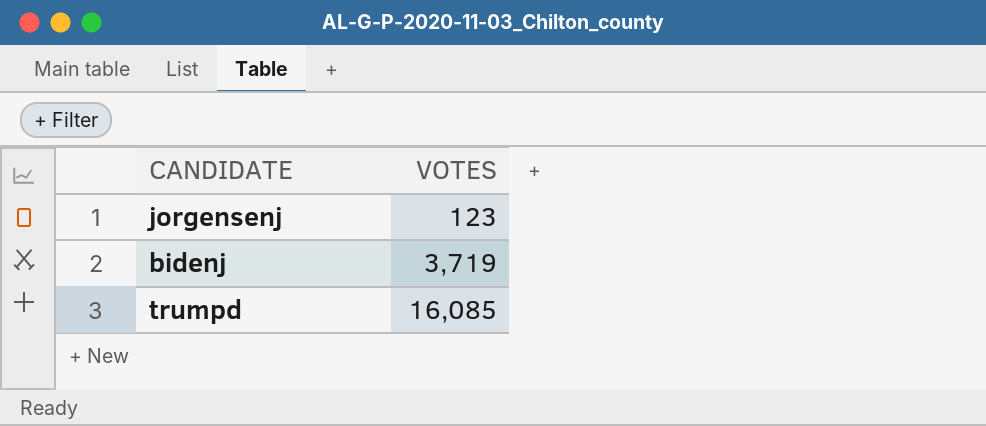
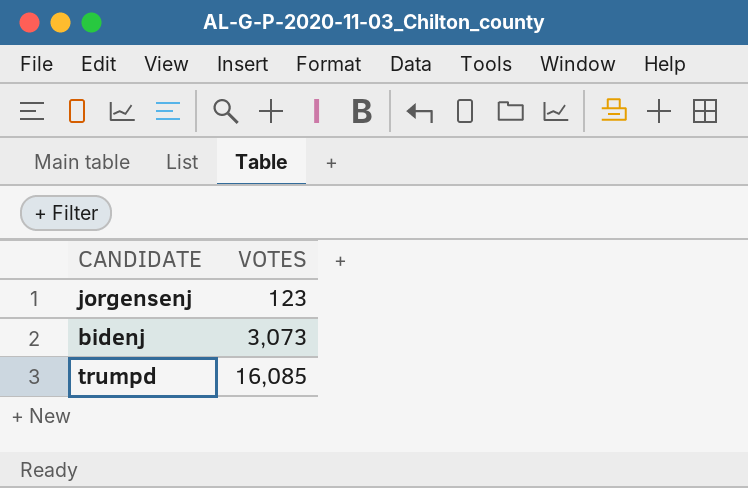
bidenj | VOTES: 3,719 -> 3,073

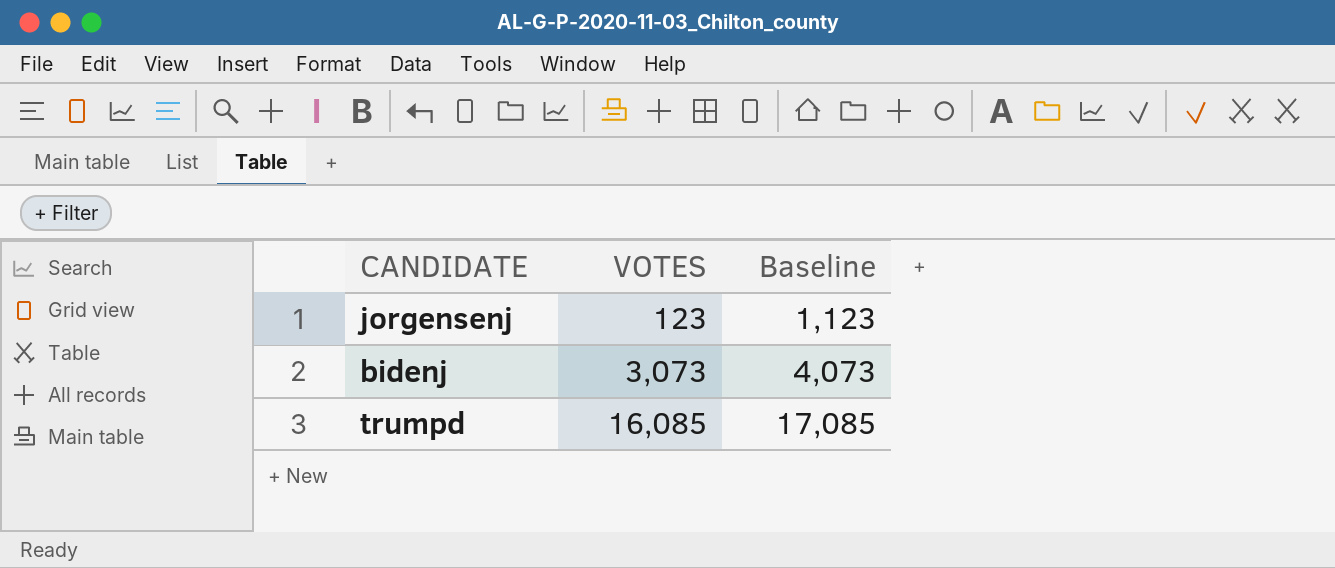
column Baseline | formula: none -> [VOTES] + 1000

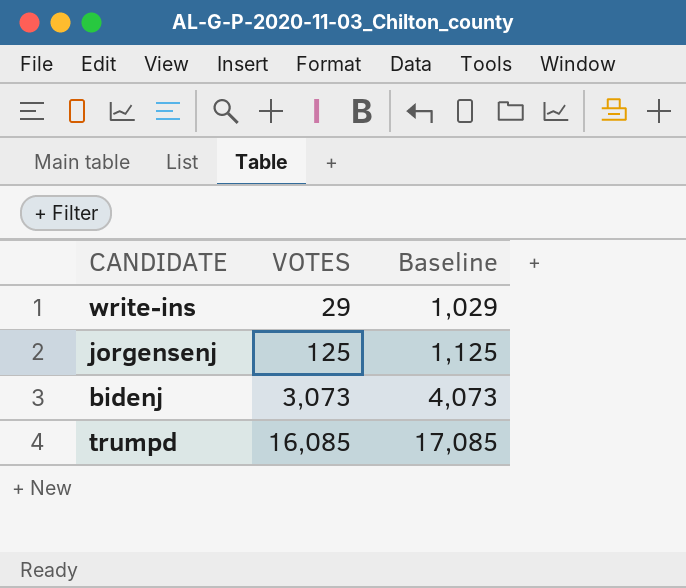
row write-ins: none -> 29 | 1,029
jorgensenj | VOTES: 123 -> 125
jorgensenj | Baseline: 1,123 -> 1,125

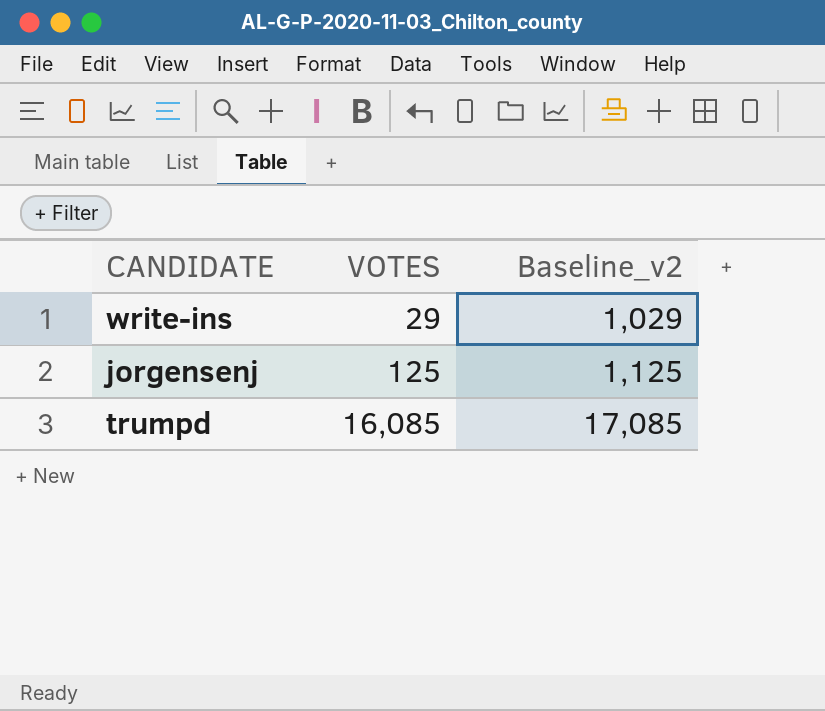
column name: Baseline -> Baseline_v2
row bidenj: 3,073 | 4,073 -> none

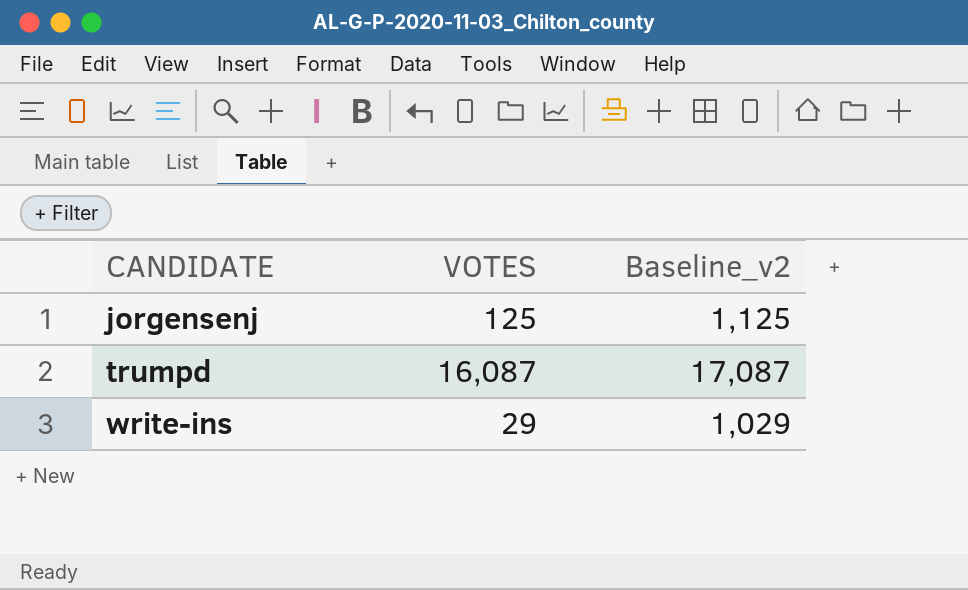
row order: VOTES ascending -> CANDIDATE ascending
trumpd | VOTES: 16,085 -> 16,087
trumpd | Baseline_v2: 17,085 -> 17,087

